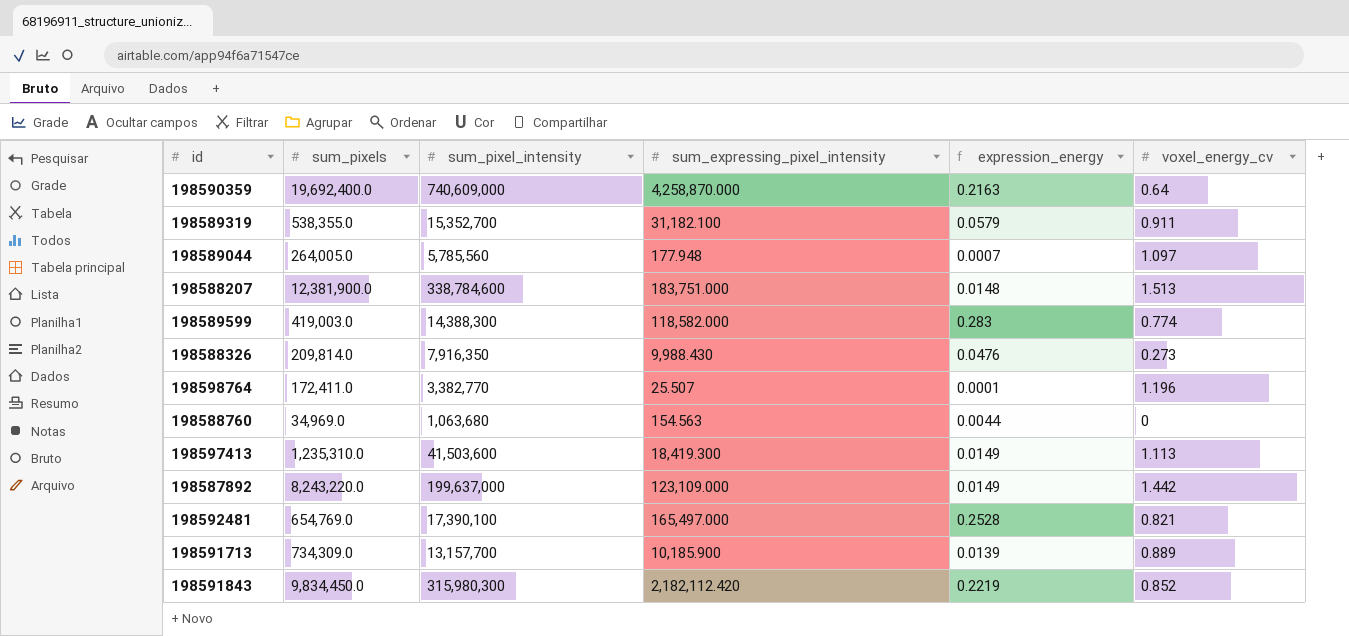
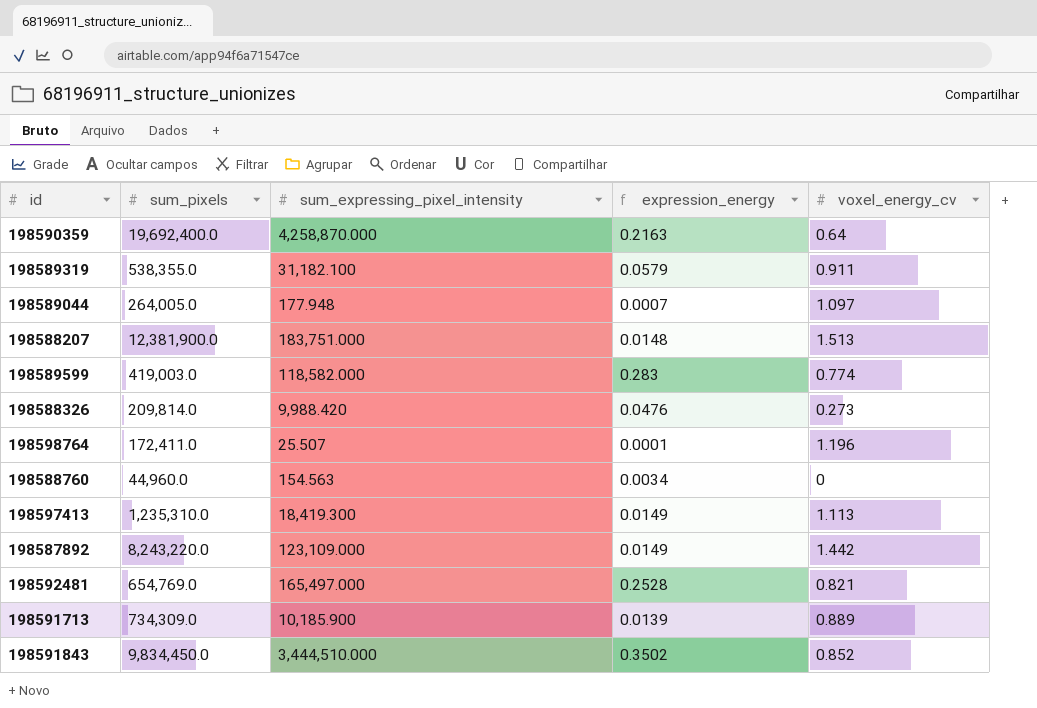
column sum_pixel_intensity | position: 3 -> none
198588326 | sum_expressing_pixel_intensity: 9,988.430 -> 9,988.420
198588760 | sum_pixels: 34,969.0 -> 44,960.0
198588760 | expression_energy: 0.0044 -> 0.0034
198591843 | sum_expressing_pixel_intensity: 2,182,112.420 -> 3,444,510.000
198591843 | expression_energy: 0.2219 -> 0.3502

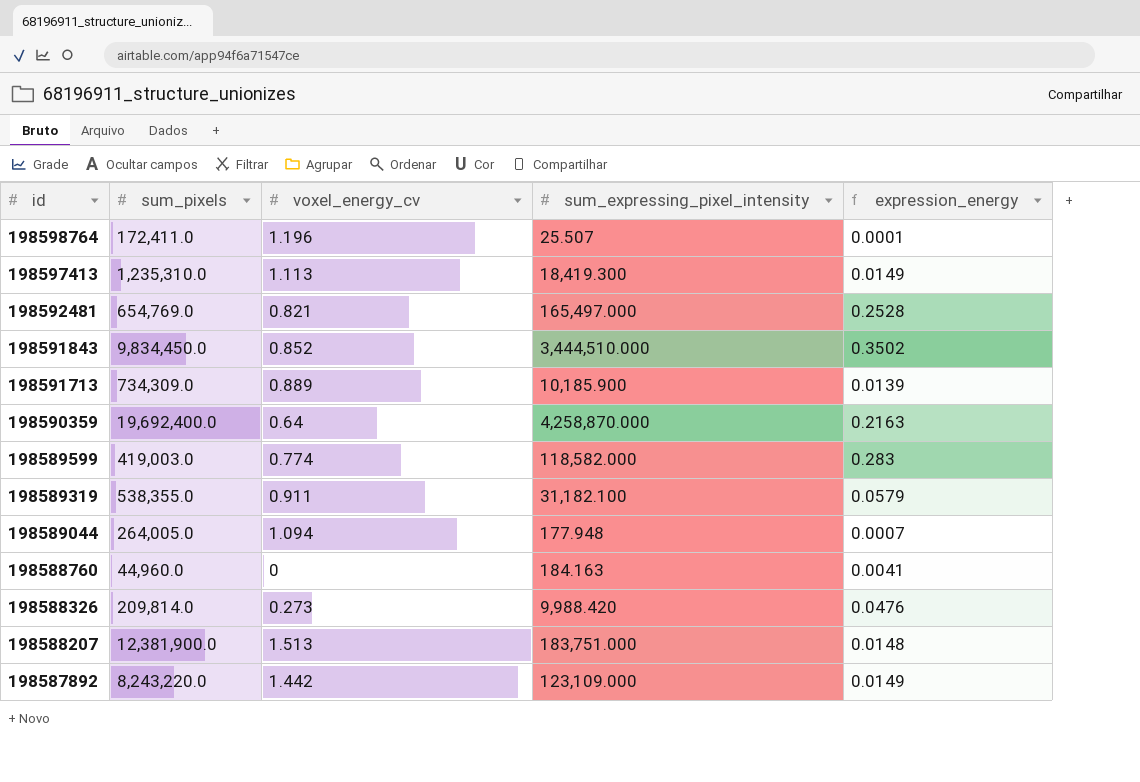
row order: none -> id descending
column voxel_energy_cv | position: 5 -> 3
198589044 | voxel_energy_cv: 1.097 -> 1.094
198588760 | sum_expressing_pixel_intensity: 154.563 -> 184.163
198588760 | expression_energy: 0.0034 -> 0.0041

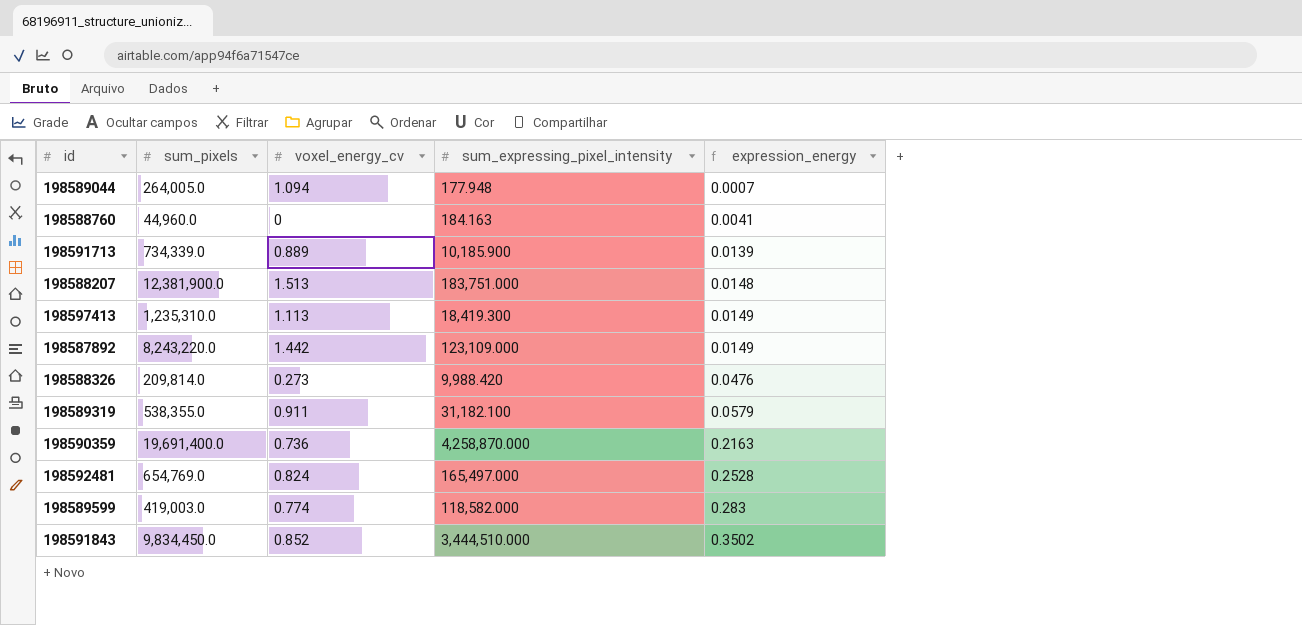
row order: id descending -> expression_energy ascending
row 198598764: 172,411.0 | 1.196 | 25.507 | 0.0001 -> none
198591713 | sum_pixels: 734,309.0 -> 734,339.0
198590359 | sum_pixels: 19,692,400.0 -> 19,691,400.0
198590359 | voxel_energy_cv: 0.64 -> 0.736
198592481 | voxel_energy_cv: 0.821 -> 0.824

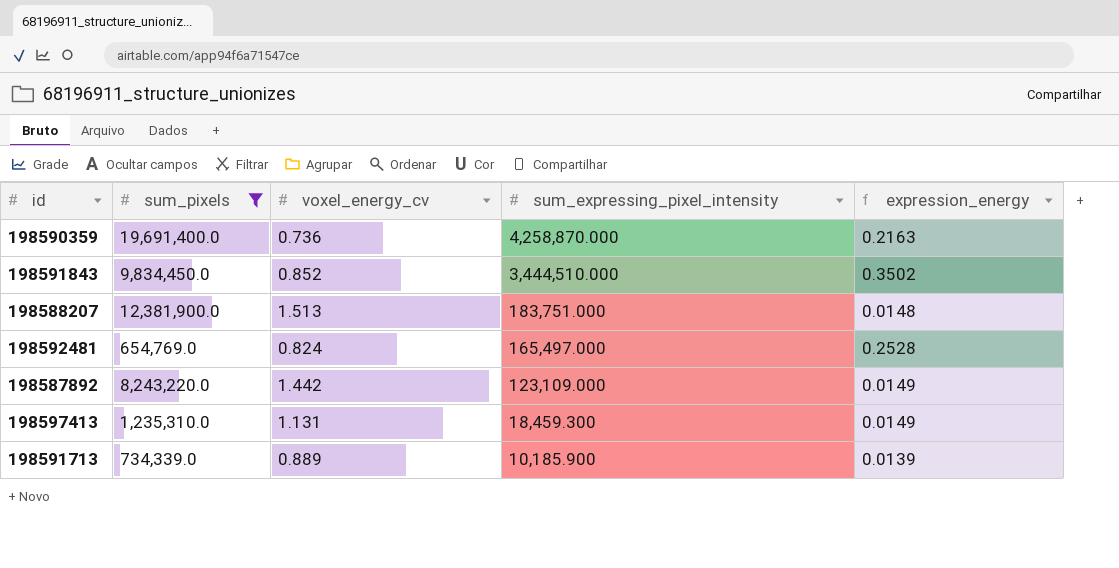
filter: none -> sum_pixels >= 654,769.0
row order: expression_energy ascending -> sum_expressing_pixel_intensity descending
198597413 | voxel_energy_cv: 1.113 -> 1.131
198597413 | sum_expressing_pixel_intensity: 18,419.300 -> 18,459.300

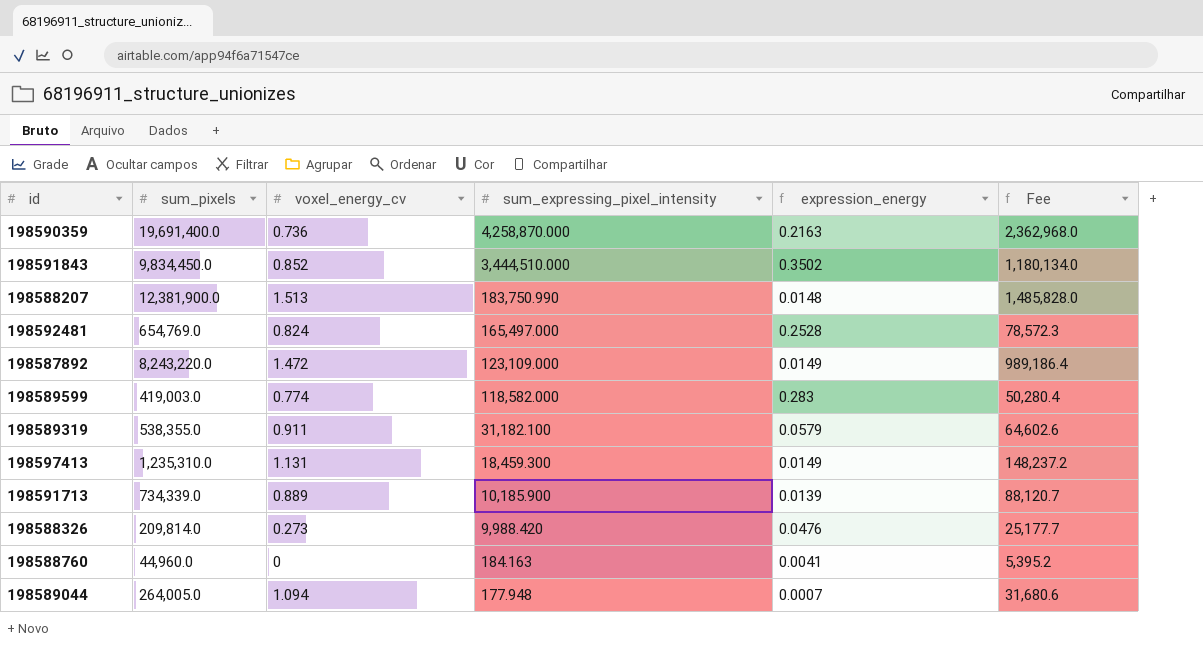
filter: sum_pixels >= 654,769.0 -> none
column Fee | formula: none -> [sum_pixels] * 0.12
198588207 | sum_expressing_pixel_intensity: 183,751.000 -> 183,750.990
198587892 | voxel_energy_cv: 1.442 -> 1.472

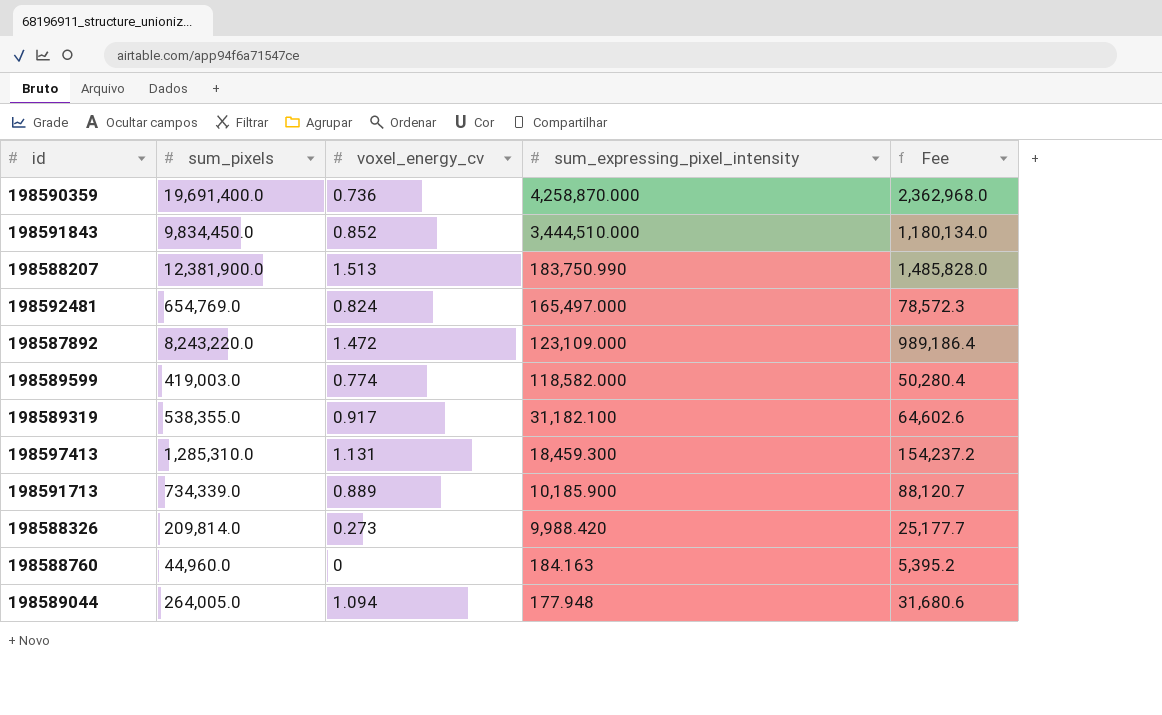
column expression_energy | formula: [sum_expressing_pixel_intensity] / [sum_pixels] -> none
198589319 | voxel_energy_cv: 0.911 -> 0.917
198597413 | sum_pixels: 1,235,310.0 -> 1,285,310.0
198597413 | Fee: 148,237.2 -> 154,237.2

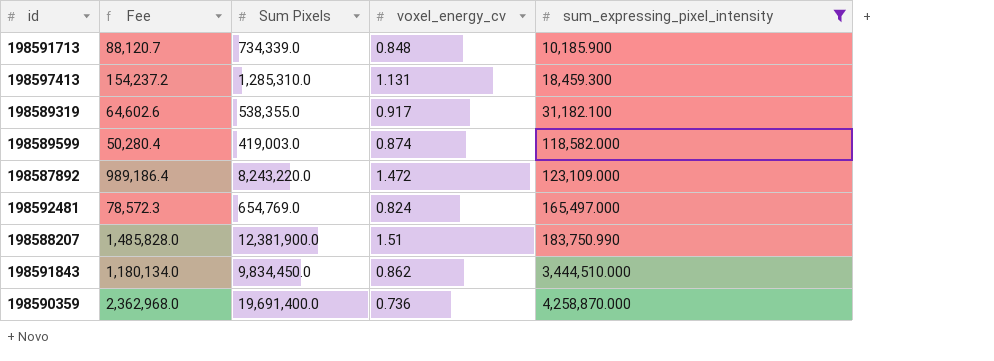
filter: none -> sum_expressing_pixel_intensity >= 10,185.900
row order: sum_expressing_pixel_intensity descending -> sum_expressing_pixel_intensity ascending
column Fee | position: 5 -> 2
column name: sum_pixels -> Sum Pixels
198591713 | voxel_energy_cv: 0.889 -> 0.848
198589599 | voxel_energy_cv: 0.774 -> 0.874
198588207 | voxel_energy_cv: 1.513 -> 1.51
198591843 | voxel_energy_cv: 0.852 -> 0.862

